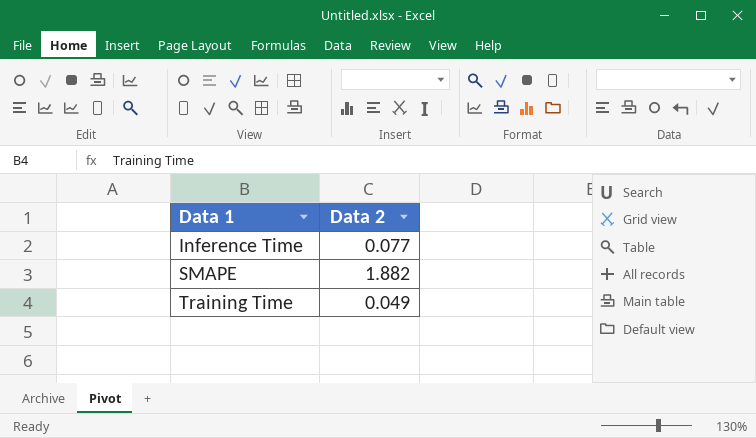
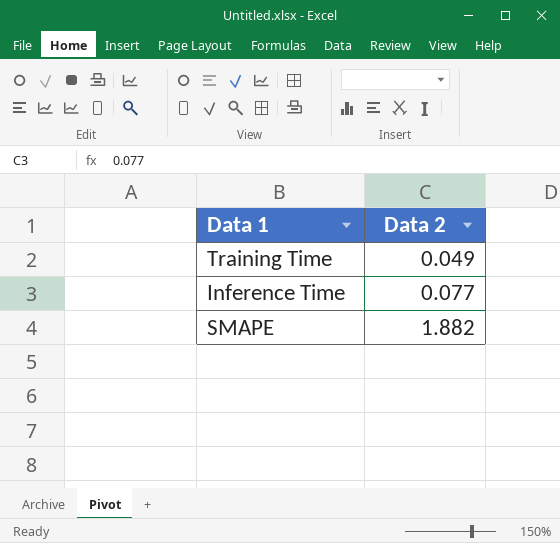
row order: Data 1 ascending -> Data 2 ascending

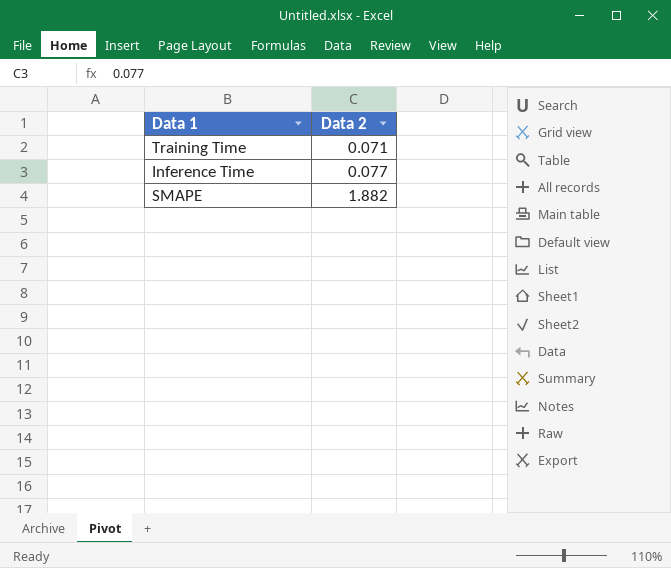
Training Time | Data 2: 0.049 -> 0.071

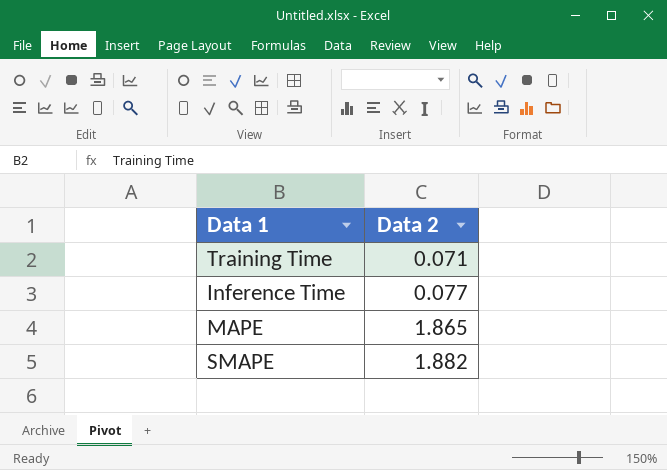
row MAPE: none -> 1.865

